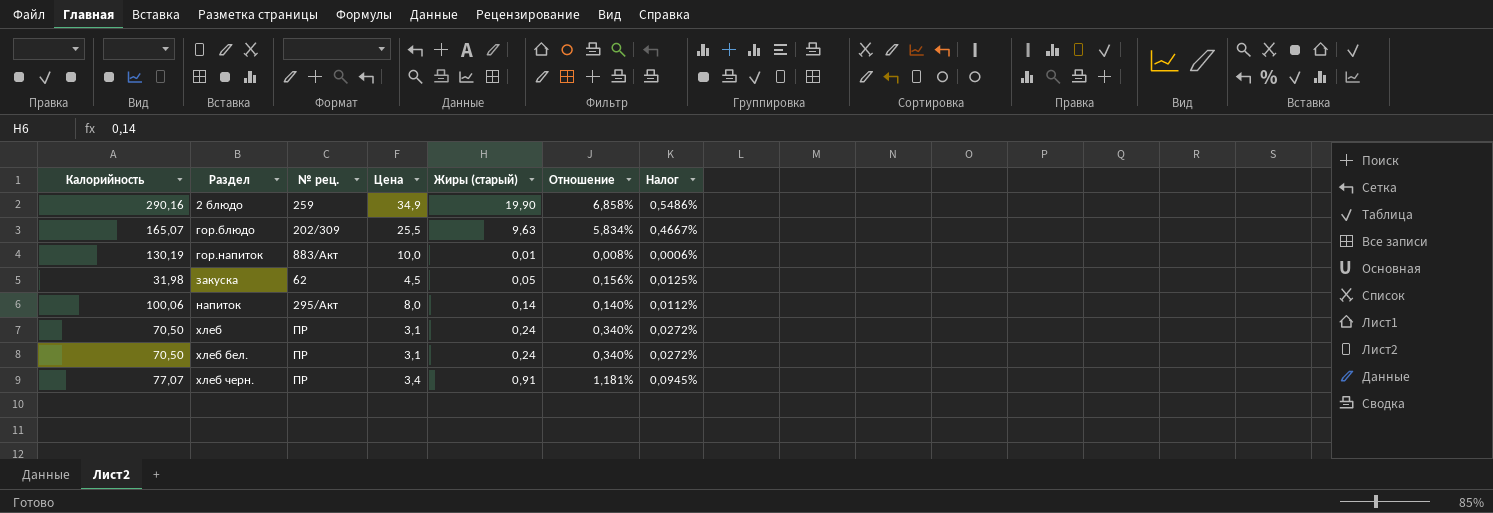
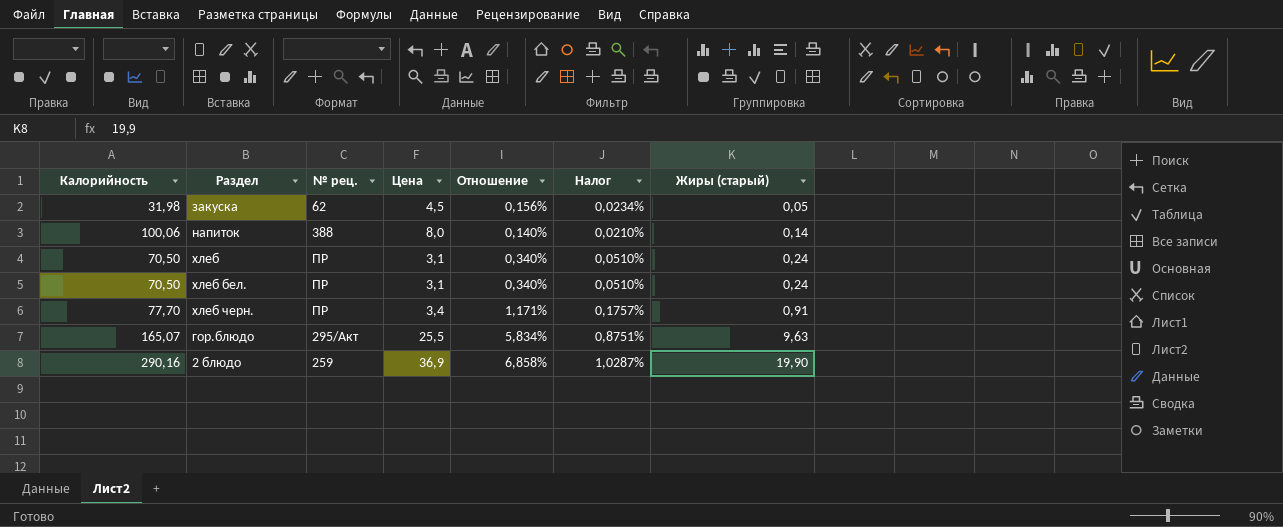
row order: Раздел ascending -> Жиры (старый) ascending
column Налог | formula: [Отношение] * 0,08 -> [Отношение] * 0,15
column Жиры (старый) | position: 5 -> 7
row гор.напиток: 130,19 | 883/Акт | 10,0 | 0,01 | 0,008% | 0,0006% -> none
напиток | № рец.: 295/Акт -> 388
хлеб черн. | Калорийность: 77,07 -> 77,70
хлеб черн. | Отношение: 1,181% -> 1,171%
гор.блюдо | № рец.: 202/309 -> 295/Акт
2 блюдо | Цена: 34,9 -> 36,9

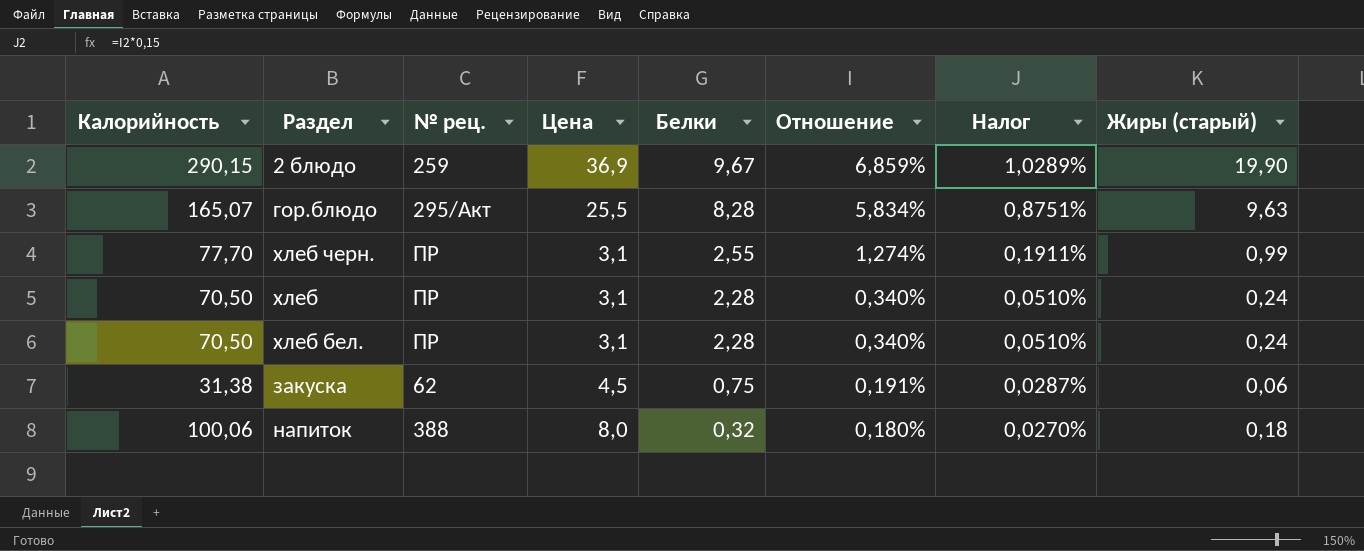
row order: Жиры (старый) ascending -> Белки descending
column Белки | position: none -> 5
2 блюдо | Калорийность: 290,16 -> 290,15
2 блюдо | Отношение: 6,858% -> 6,859%
2 блюдо | Налог: 1,0287% -> 1,0289%
хлеб черн. | Цена: 3,4 -> 3,1
хлеб черн. | Отношение: 1,171% -> 1,274%
хлеб черн. | Налог: 0,1757% -> 0,1911%
хлеб черн. | Жиры (старый): 0,91 -> 0,99
закуска | Калорийность: 31,98 -> 31,38
закуска | Отношение: 0,156% -> 0,191%
закуска | Налог: 0,0234% -> 0,0287%
закуска | Жиры (старый): 0,05 -> 0,06
напиток | Отношение: 0,140% -> 0,180%
напиток | Налог: 0,0210% -> 0,0270%
напиток | Жиры (старый): 0,14 -> 0,18

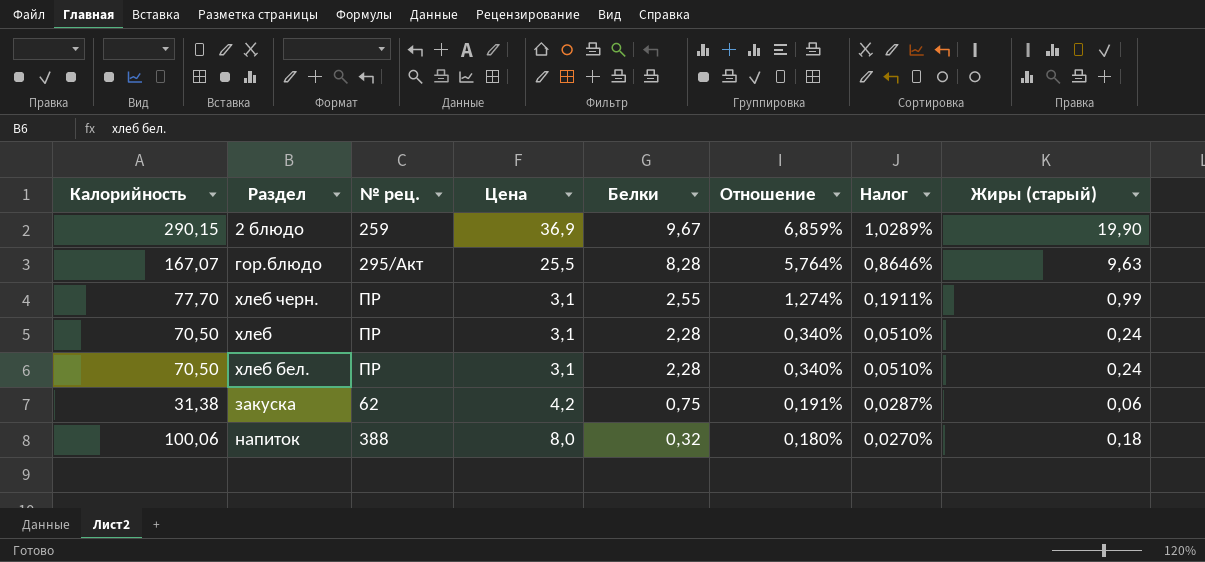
гор.блюдо | Калорийность: 165,07 -> 167,07
гор.блюдо | Отношение: 5,834% -> 5,764%
гор.блюдо | Налог: 0,8751% -> 0,8646%
закуска | Цена: 4,5 -> 4,2

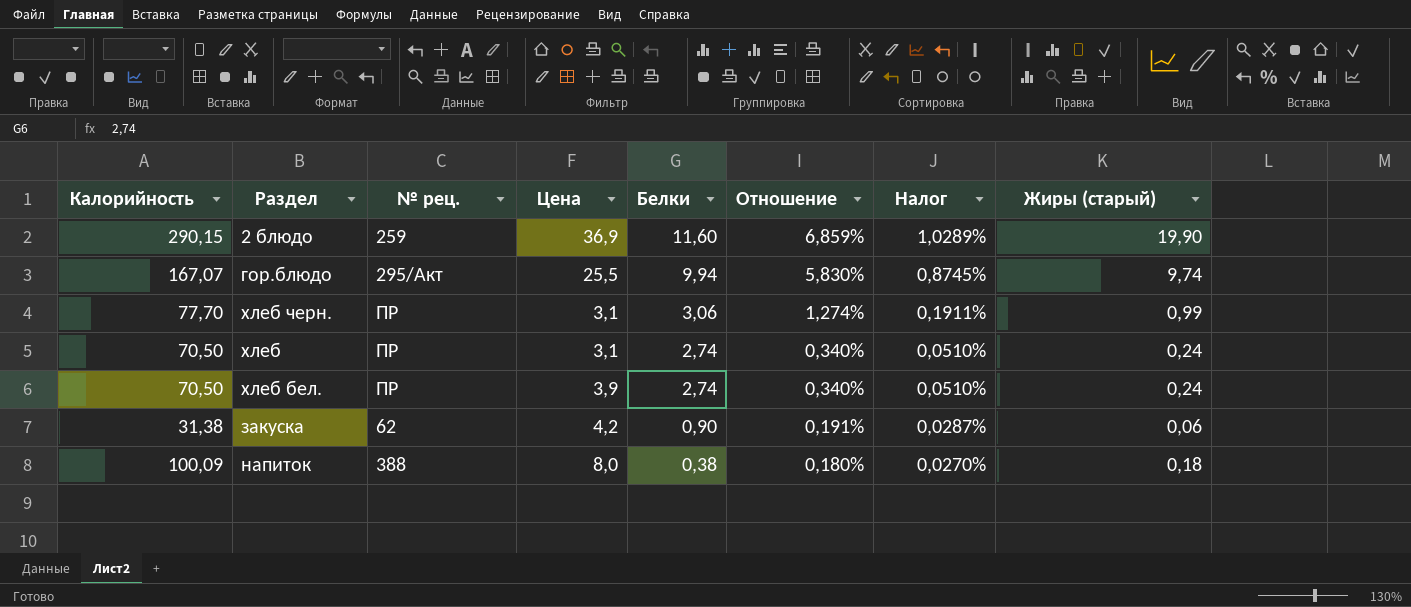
2 блюдо | Белки: 9,67 -> 11,60
гор.блюдо | Белки: 8,28 -> 9,94
гор.блюдо | Отношение: 5,764% -> 5,830%
гор.блюдо | Налог: 0,8646% -> 0,8745%
гор.блюдо | Жиры (старый): 9,63 -> 9,74
хлеб черн. | Белки: 2,55 -> 3,06
хлеб | Белки: 2,28 -> 2,74
хлеб бел. | Цена: 3,1 -> 3,9
хлеб бел. | Белки: 2,28 -> 2,74
закуска | Белки: 0,75 -> 0,90
напиток | Калорийность: 100,06 -> 100,09
напиток | Белки: 0,32 -> 0,38

